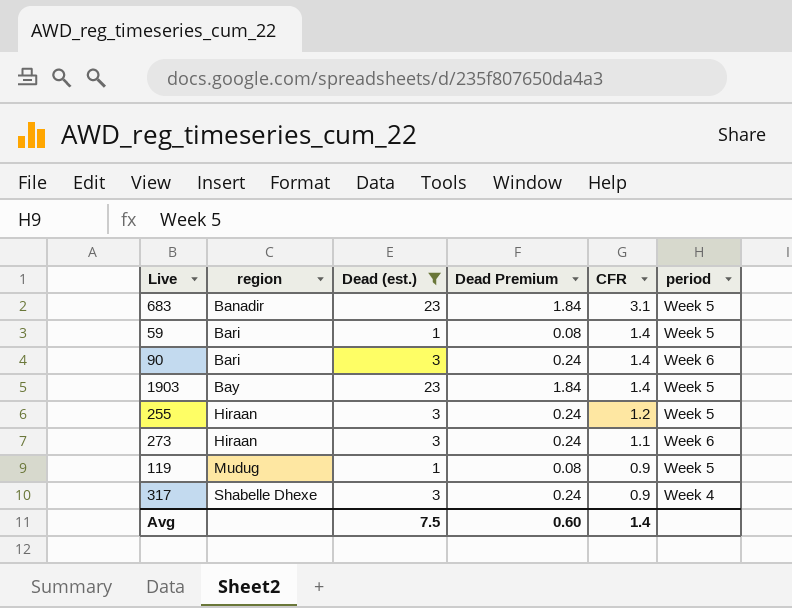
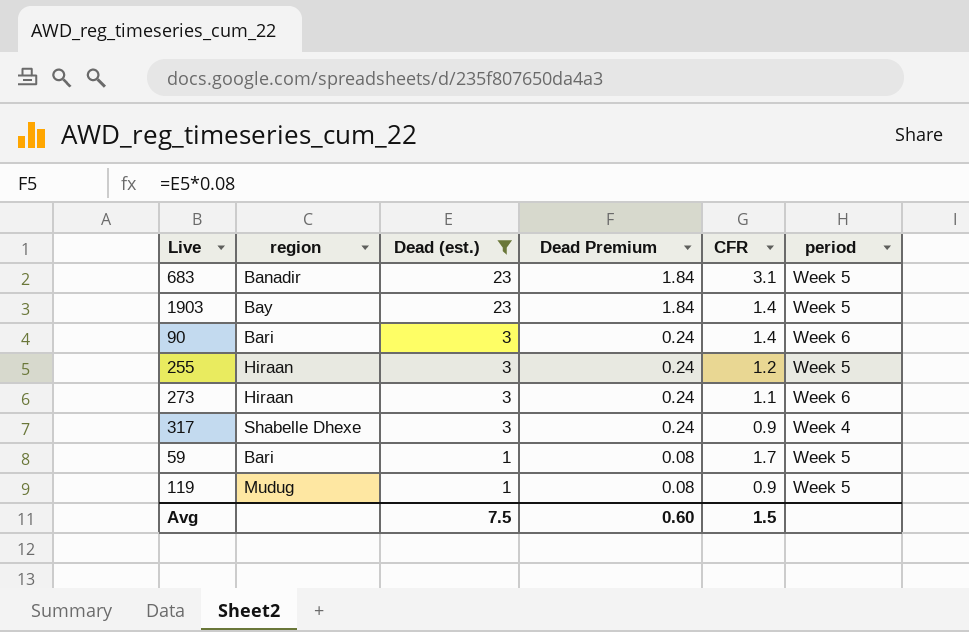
row order: region ascending -> Dead (est.) descending
59 | CFR: 1.4 -> 1.7
Avg | CFR: 1.4 -> 1.5

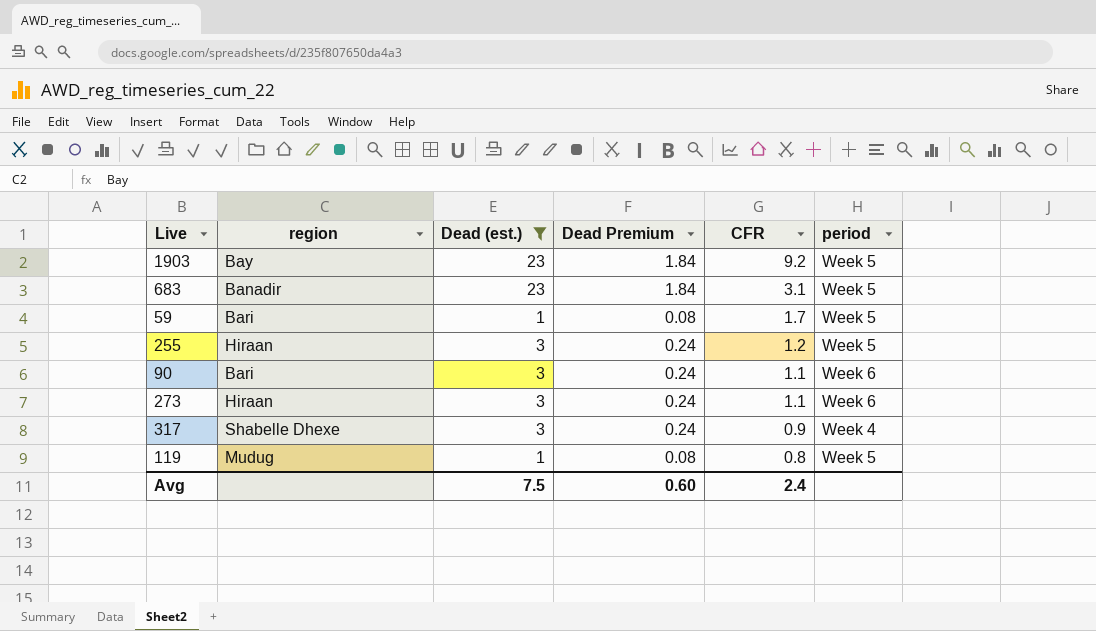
row order: Dead (est.) descending -> CFR descending
1903 | CFR: 1.4 -> 9.2
90 | CFR: 1.4 -> 1.1
119 | CFR: 0.9 -> 0.8
Avg | CFR: 1.5 -> 2.4

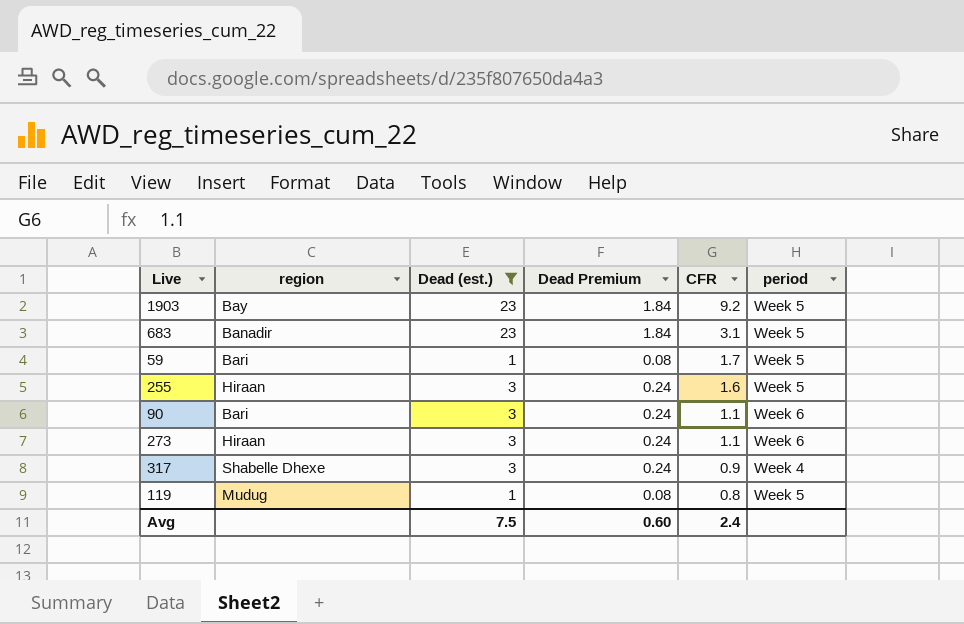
255 | CFR: 1.2 -> 1.6

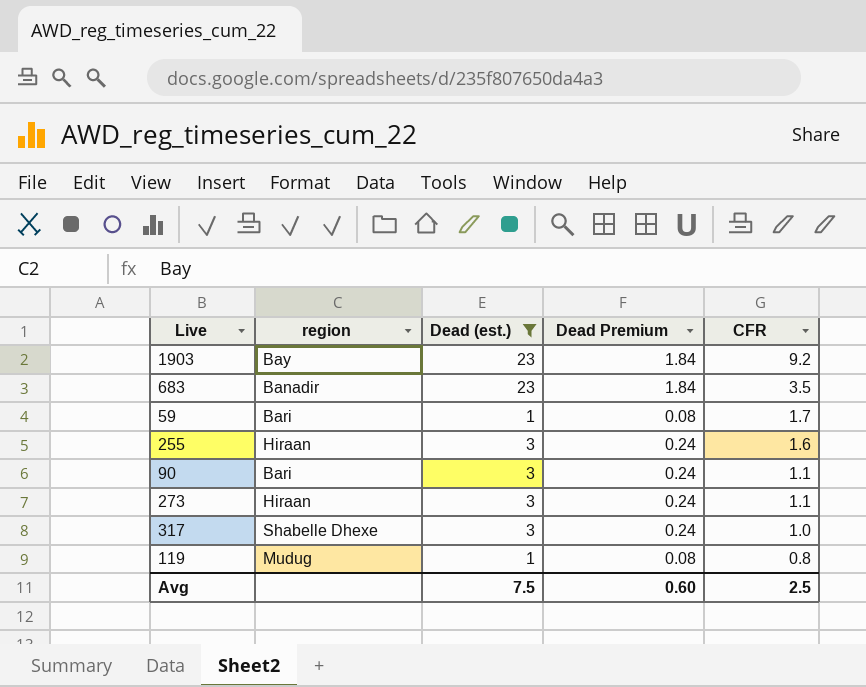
column period | position: 6 -> none
683 | CFR: 3.1 -> 3.5
317 | CFR: 0.9 -> 1.0
Avg | CFR: 2.4 -> 2.5

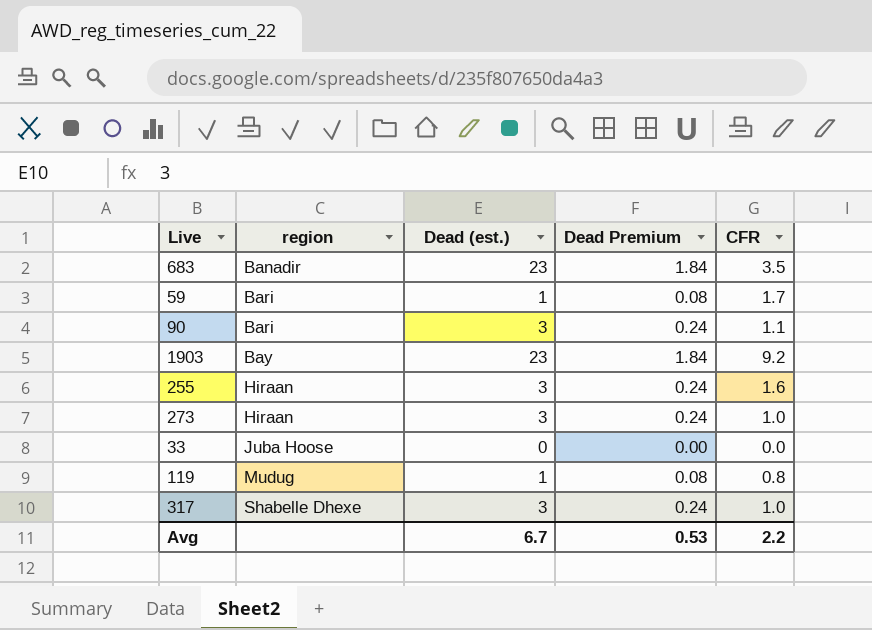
filter: Dead (est.) != 0 -> none
row order: CFR descending -> region ascending
273 | CFR: 1.1 -> 1.0
Avg | Dead (est.): 7.5 -> 6.7
Avg | Dead Premium: 0.60 -> 0.53
Avg | CFR: 2.5 -> 2.2

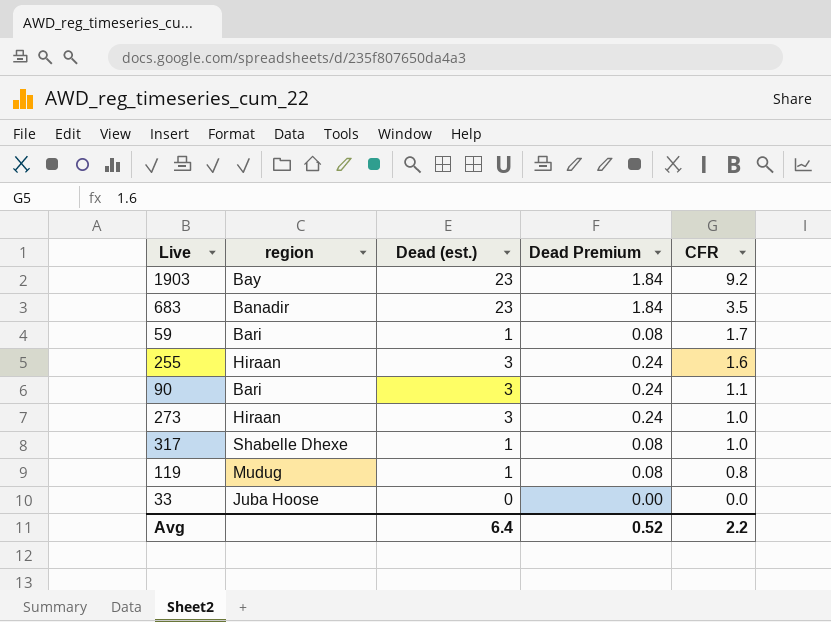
row order: region ascending -> CFR descending
317 | Dead (est.): 3 -> 1
317 | Dead Premium: 0.24 -> 0.08
Avg | Dead (est.): 6.7 -> 6.4
Avg | Dead Premium: 0.53 -> 0.52

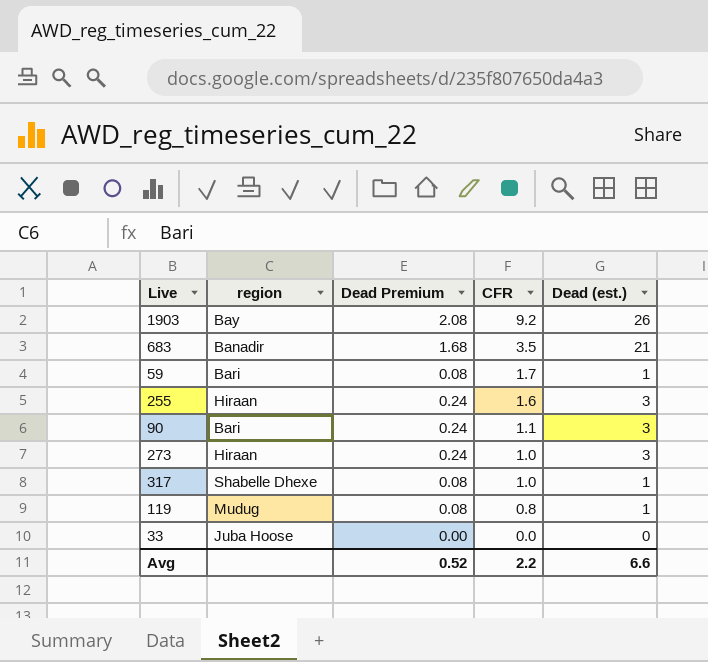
column Dead (est.) | position: 3 -> 5
1903 | Dead Premium: 1.84 -> 2.08
1903 | Dead (est.): 23 -> 26
683 | Dead Premium: 1.84 -> 1.68
683 | Dead (est.): 23 -> 21
Avg | Dead (est.): 6.4 -> 6.6

